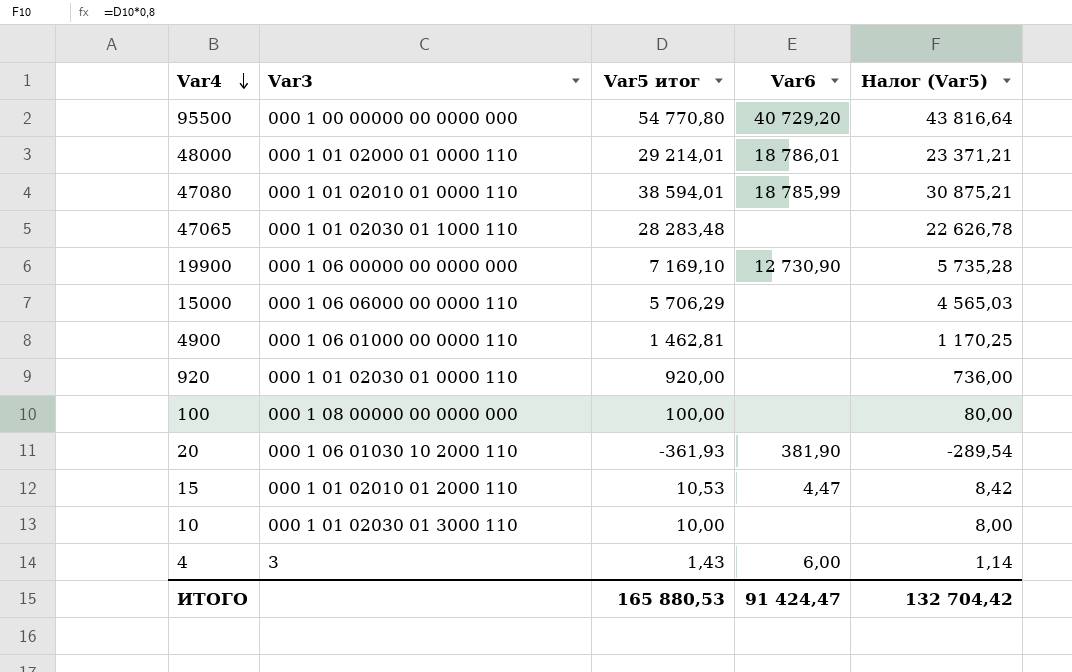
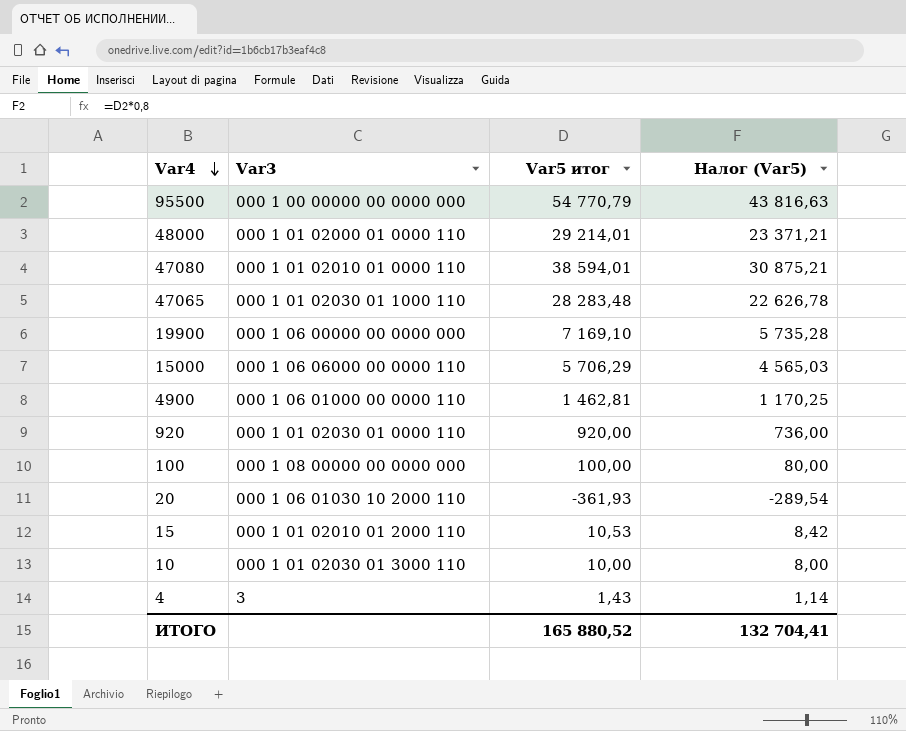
column Var6 | position: 4 -> none
95500 | Var5 итог: 54 770,80 -> 54 770,79
95500 | Налог (Var5): 43 816,64 -> 43 816,63
ИТОГО | Var5 итог: 165 880,53 -> 165 880,52
ИТОГО | Налог (Var5): 132 704,42 -> 132 704,41

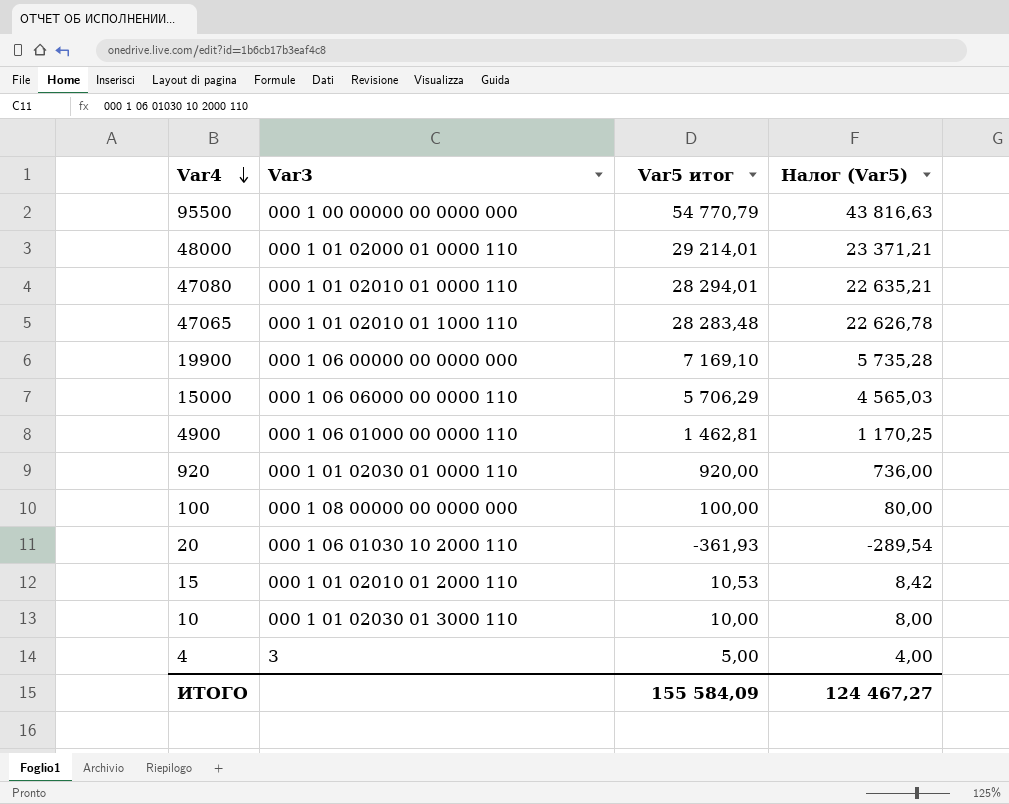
47080 | Var5 итог: 38 594,01 -> 28 294,01
47080 | Налог (Var5): 30 875,21 -> 22 635,21
47065 | Var3: 000 1 01 02030 01 1000 110 -> 000 1 01 02010 01 1000 110
4 | Var5 итог: 1,43 -> 5,00
4 | Налог (Var5): 1,14 -> 4,00
ИТОГО | Var5 итог: 165 880,52 -> 155 584,09
ИТОГО | Налог (Var5): 132 704,41 -> 124 467,27

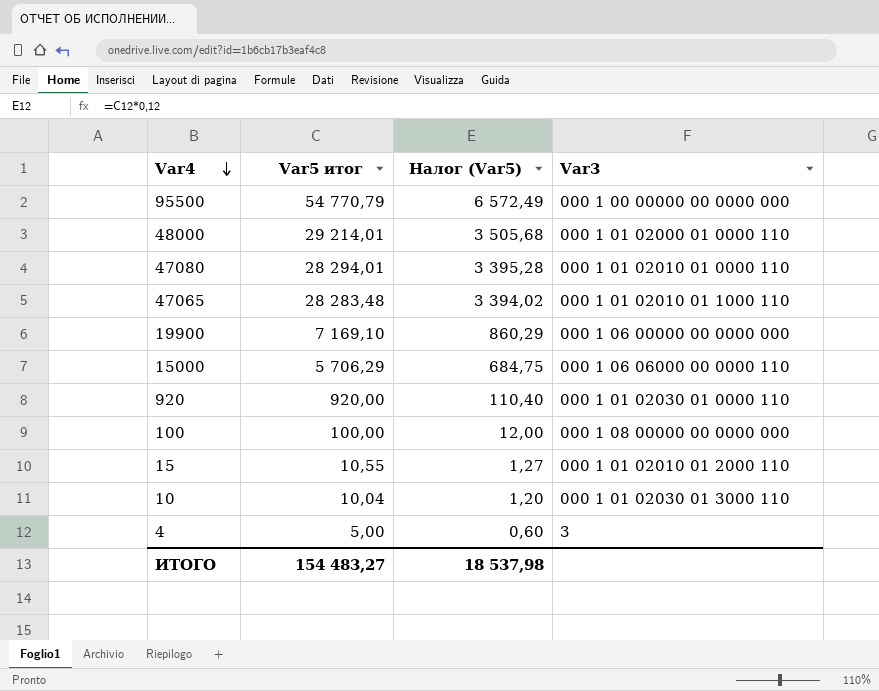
column Налог (Var5) | formula: [Var5 итог] * 0,8 -> [Var5 итог] * 0,12
column Var3 | position: 2 -> 4
row 4900: 000 1 06 01000 00 0000 110 | 1 462,81 | 1 170,25 -> none
row 20: 000 1 06 01030 10 2000 110 | -361,93 | -289,54 -> none
15 | Var5 итог: 10,53 -> 10,55
10 | Var5 итог: 10,00 -> 10,04
ИТОГО | Var5 итог: 155 584,09 -> 154 483,27
ИТОГО | Налог (Var5): 124 467,27 -> 18 537,98

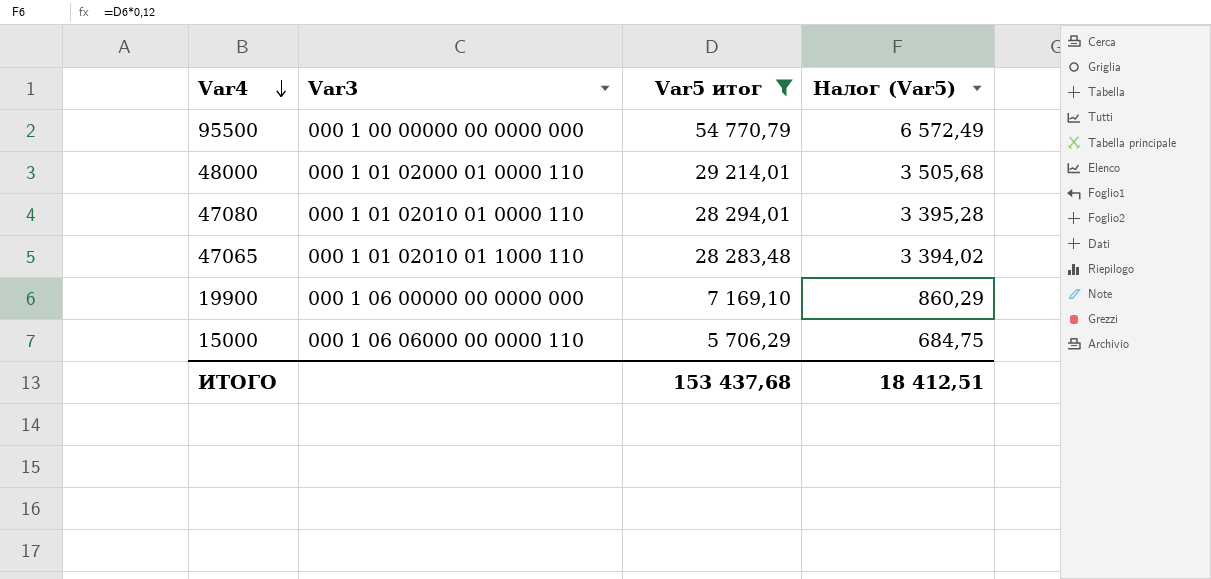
filter: none -> Var5 итог >= 5 706,29
column Var3 | position: 4 -> 2
ИТОГО | Var5 итог: 154 483,27 -> 153 437,68
ИТОГО | Налог (Var5): 18 537,98 -> 18 412,51

